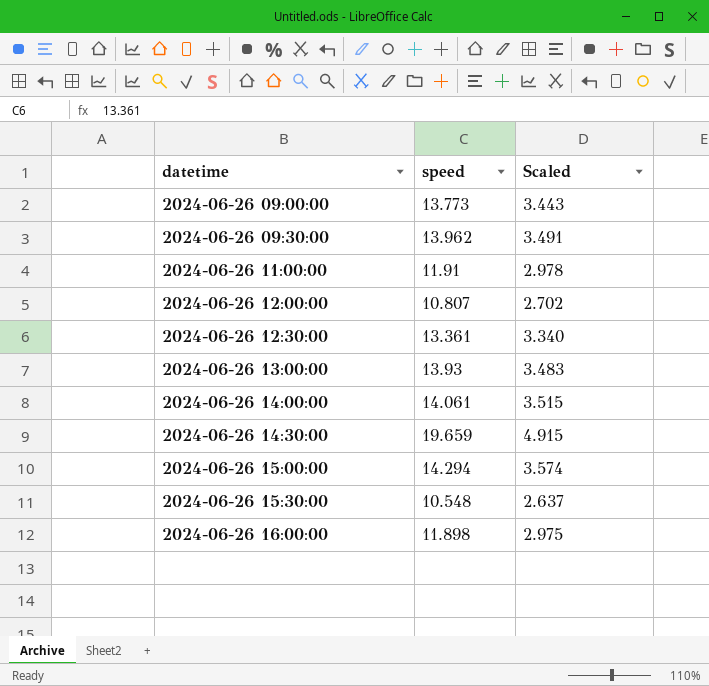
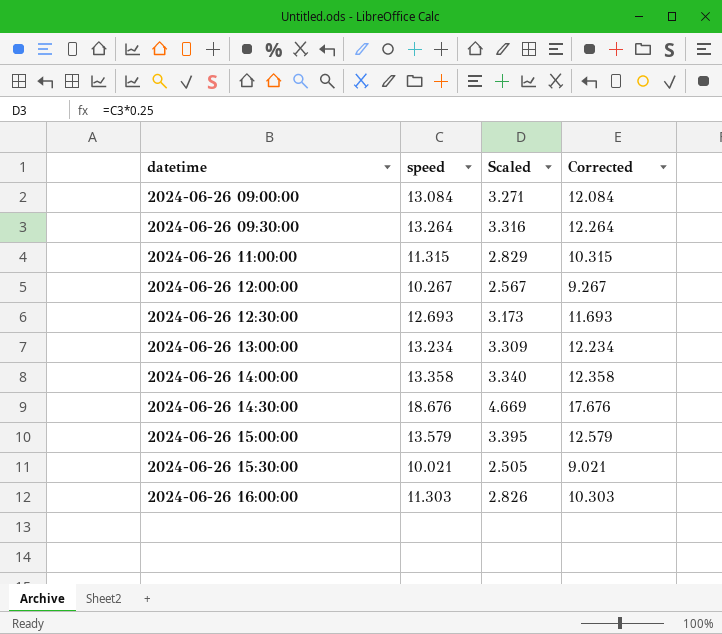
column Corrected | formula: none -> [speed] - 1
2024-06-26 09:00:00 | speed: 13.773 -> 13.084
2024-06-26 09:00:00 | Scaled: 3.443 -> 3.271
2024-06-26 09:30:00 | speed: 13.962 -> 13.264
2024-06-26 09:30:00 | Scaled: 3.491 -> 3.316
2024-06-26 11:00:00 | speed: 11.91 -> 11.315
2024-06-26 11:00:00 | Scaled: 2.978 -> 2.829
2024-06-26 12:00:00 | speed: 10.807 -> 10.267
2024-06-26 12:00:00 | Scaled: 2.702 -> 2.567
2024-06-26 12:30:00 | speed: 13.361 -> 12.693
2024-06-26 12:30:00 | Scaled: 3.340 -> 3.173
2024-06-26 13:00:00 | speed: 13.93 -> 13.234
2024-06-26 13:00:00 | Scaled: 3.483 -> 3.309
2024-06-26 14:00:00 | speed: 14.061 -> 13.358
2024-06-26 14:00:00 | Scaled: 3.515 -> 3.340
2024-06-26 14:30:00 | speed: 19.659 -> 18.676
2024-06-26 14:30:00 | Scaled: 4.915 -> 4.669
2024-06-26 15:00:00 | speed: 14.294 -> 13.579
2024-06-26 15:00:00 | Scaled: 3.574 -> 3.395
2024-06-26 15:30:00 | speed: 10.548 -> 10.021
2024-06-26 15:30:00 | Scaled: 2.637 -> 2.505
2024-06-26 16:00:00 | speed: 11.898 -> 11.303
2024-06-26 16:00:00 | Scaled: 2.975 -> 2.826

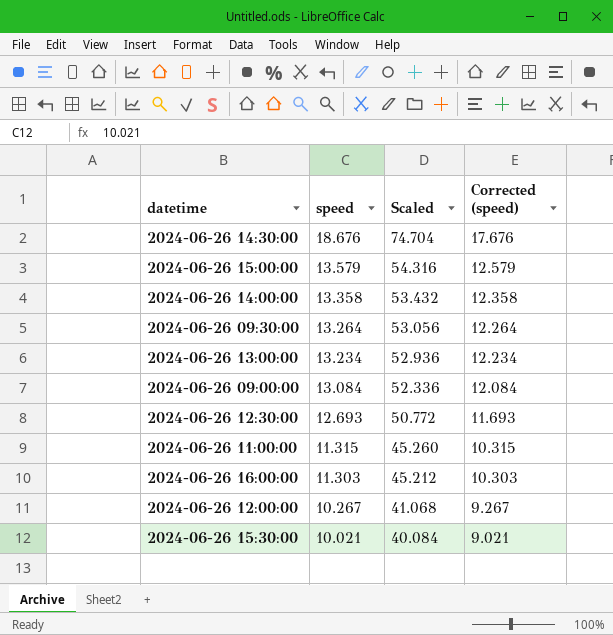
row order: datetime ascending -> speed descending
column Scaled | formula: [speed] * 0.25 -> [speed] * 4
column name: Corrected -> Corrected (speed)

